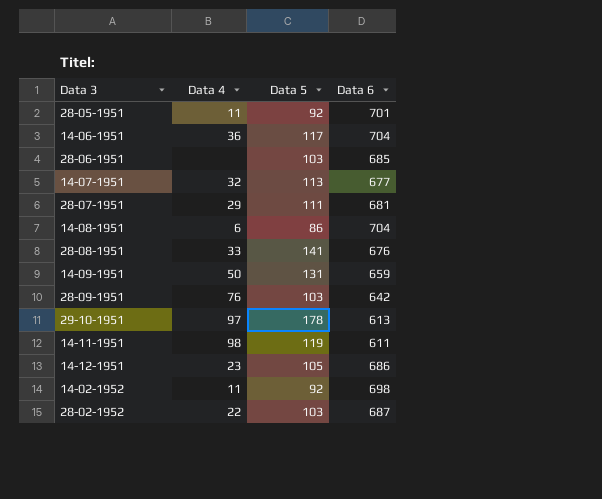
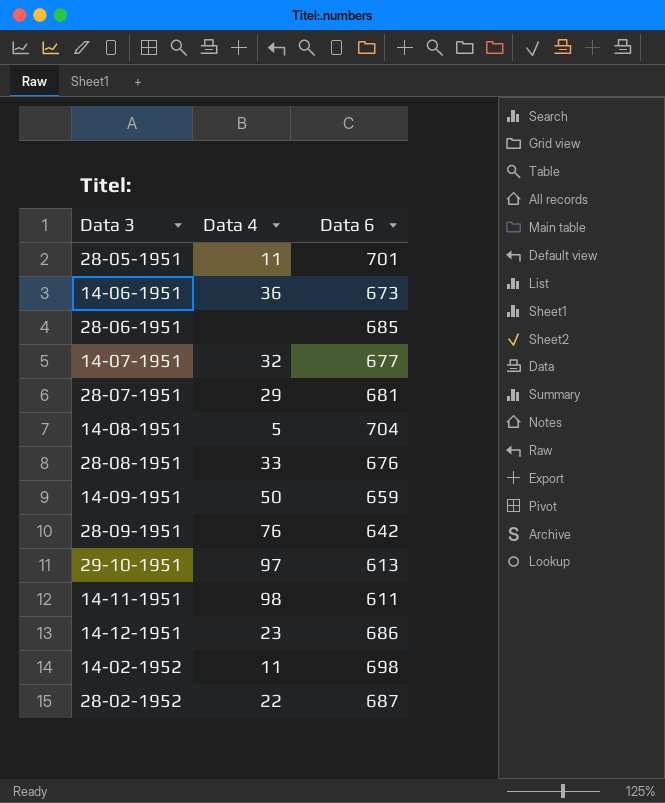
column Data 5 | position: 3 -> none
14-06-1951 | Data 6: 704 -> 673
14-08-1951 | Data 4: 6 -> 5

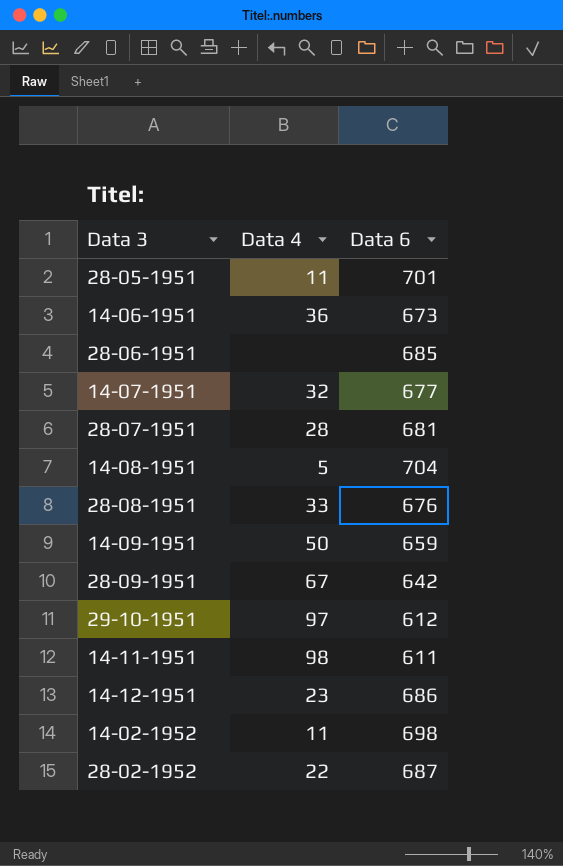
28-07-1951 | Data 4: 29 -> 28
28-09-1951 | Data 4: 76 -> 67
29-10-1951 | Data 6: 613 -> 612

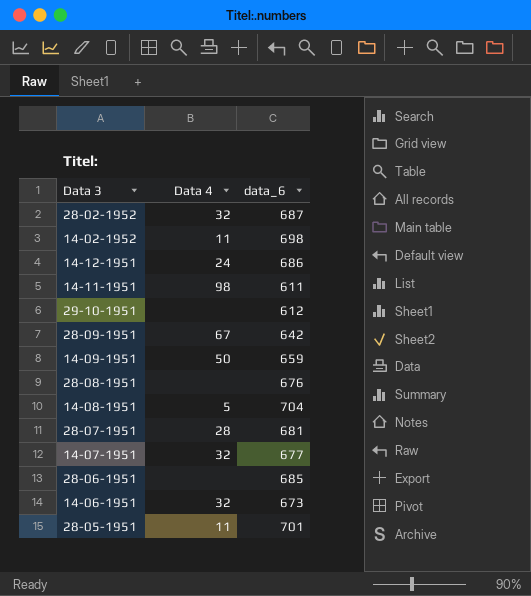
row order: Data 3 ascending -> Data 3 descending
column name: Data 6 -> data_6
28-02-1952 | Data 4: 22 -> 32
14-12-1951 | Data 4: 23 -> 24
29-10-1951 | Data 4: 97 -> none
28-08-1951 | Data 4: 33 -> none
14-06-1951 | Data 4: 36 -> 32

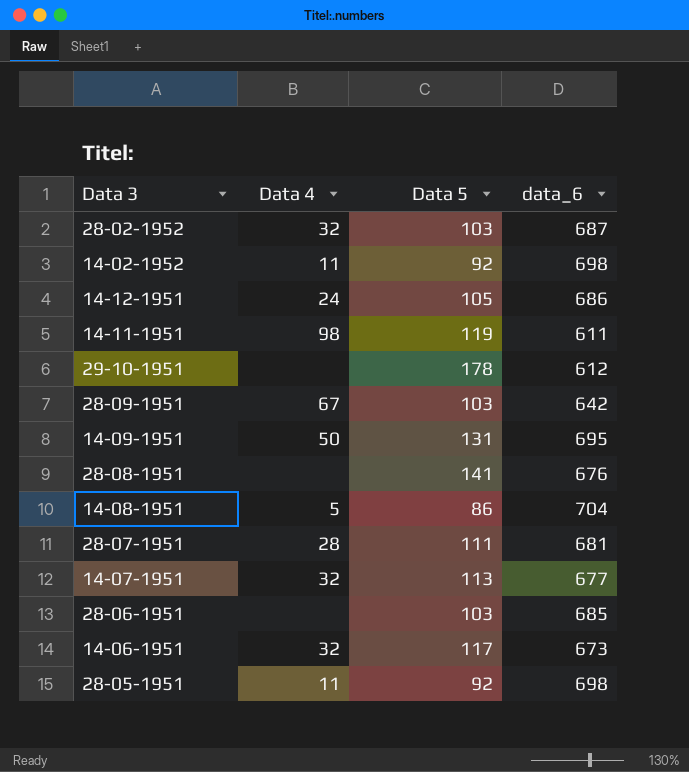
column Data 5 | position: none -> 3
14-09-1951 | data_6: 659 -> 695
28-05-1951 | data_6: 701 -> 698

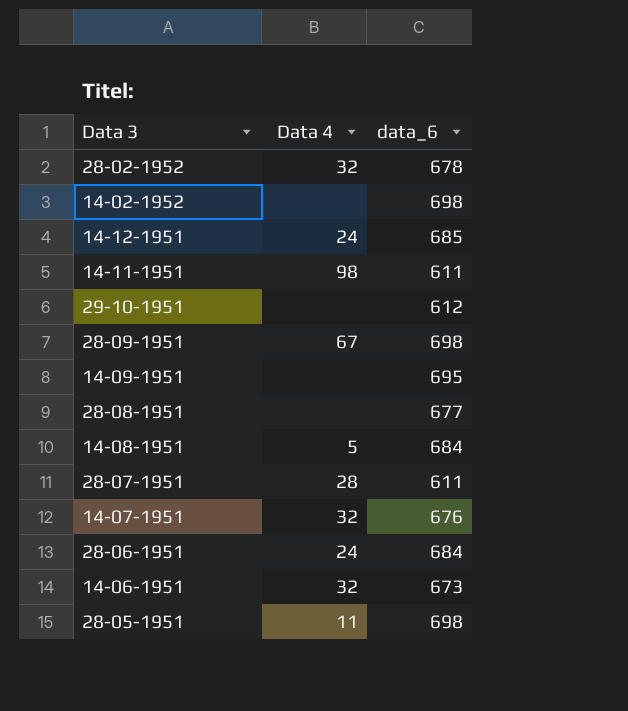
column Data 5 | position: 3 -> none
28-02-1952 | data_6: 687 -> 678
14-02-1952 | Data 4: 11 -> none
14-12-1951 | data_6: 686 -> 685
28-09-1951 | data_6: 642 -> 698
14-09-1951 | Data 4: 50 -> none
28-08-1951 | data_6: 676 -> 677
14-08-1951 | data_6: 704 -> 684
28-07-1951 | data_6: 681 -> 611
14-07-1951 | data_6: 677 -> 676
28-06-1951 | Data 4: none -> 24
28-06-1951 | data_6: 685 -> 684

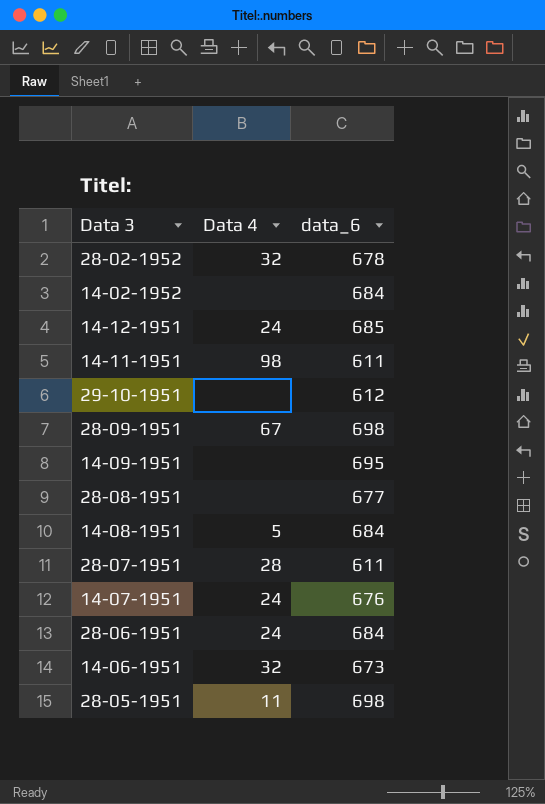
14-02-1952 | data_6: 698 -> 684
14-07-1951 | Data 4: 32 -> 24

